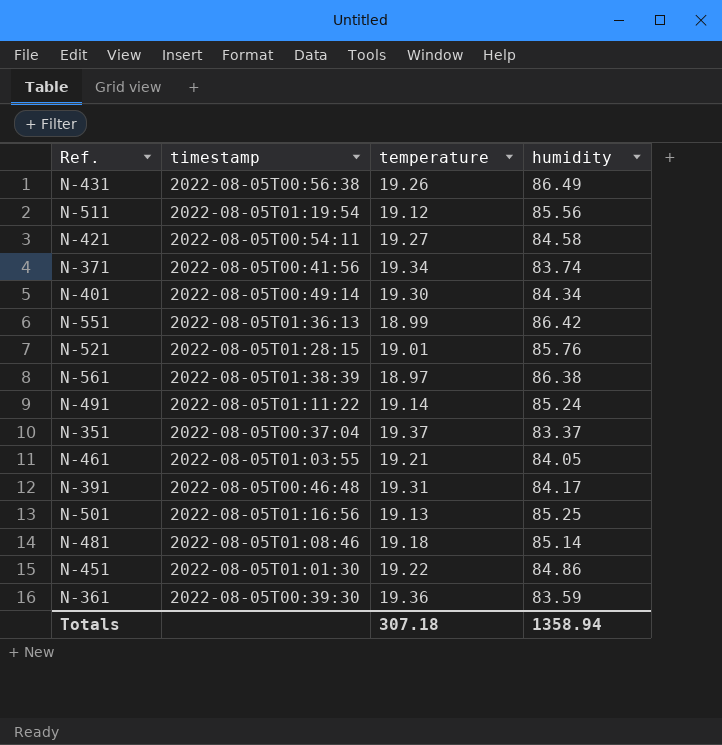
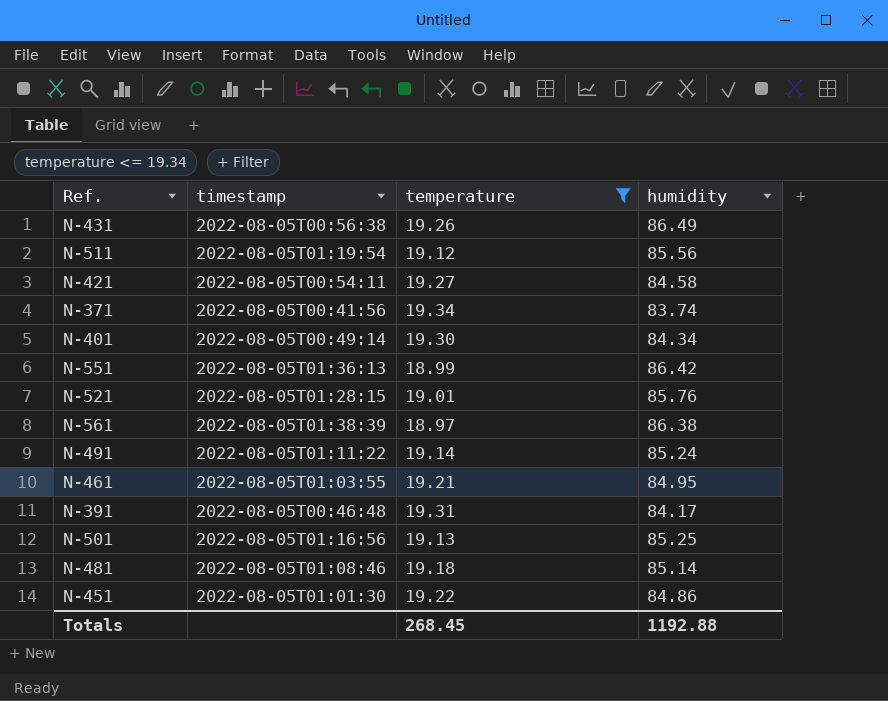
filter: none -> temperature <= 19.34
N-461 | humidity: 84.05 -> 84.95
Totals | temperature: 307.18 -> 268.45
Totals | humidity: 1358.94 -> 1192.88

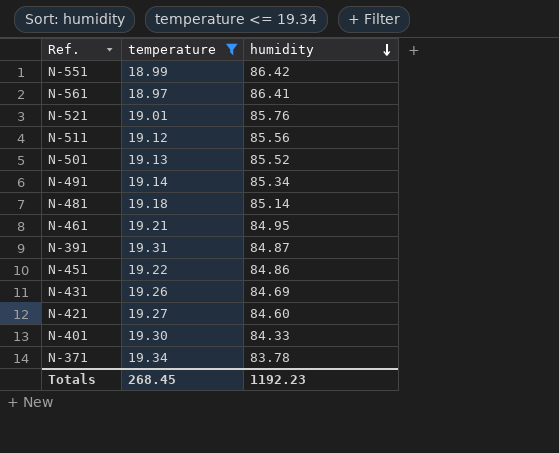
row order: none -> humidity descending
column timestamp | position: 2 -> none
N-561 | humidity: 86.38 -> 86.41
N-501 | humidity: 85.25 -> 85.52
N-491 | humidity: 85.24 -> 85.34
N-391 | humidity: 84.17 -> 84.87
N-431 | humidity: 86.49 -> 84.69
N-421 | humidity: 84.58 -> 84.60
N-401 | humidity: 84.34 -> 84.33
N-371 | humidity: 83.74 -> 83.78
Totals | humidity: 1192.88 -> 1192.23

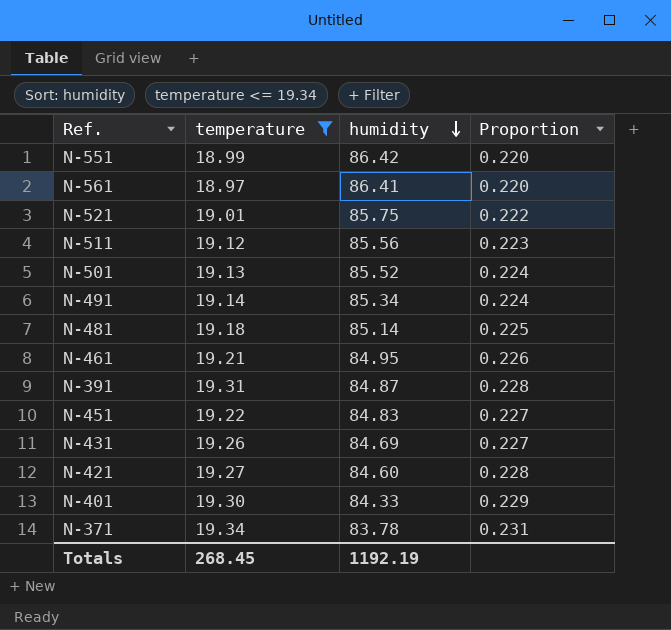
column Proportion | formula: none -> [temperature] / [humidity]
N-521 | humidity: 85.76 -> 85.75
N-451 | humidity: 84.86 -> 84.83
Totals | humidity: 1192.23 -> 1192.19

